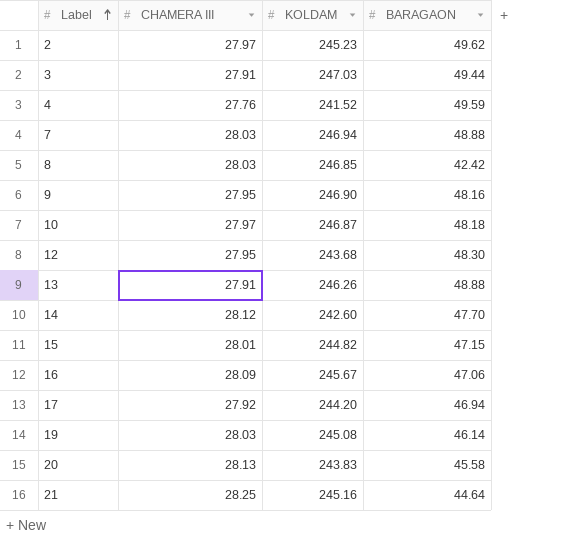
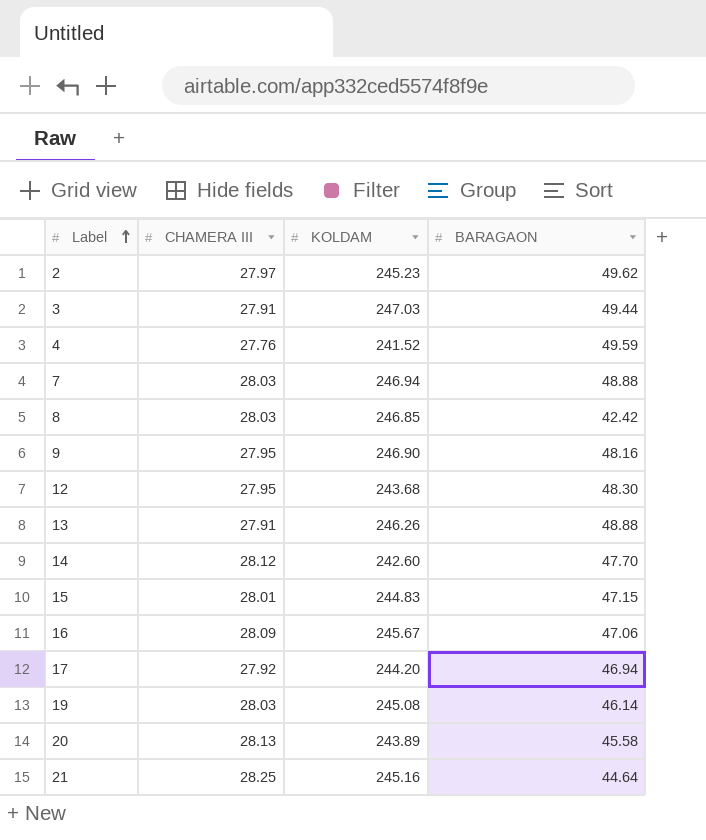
row 10: 27.97 | 246.87 | 48.18 -> none
15 | KOLDAM: 244.82 -> 244.83
20 | KOLDAM: 243.83 -> 243.89

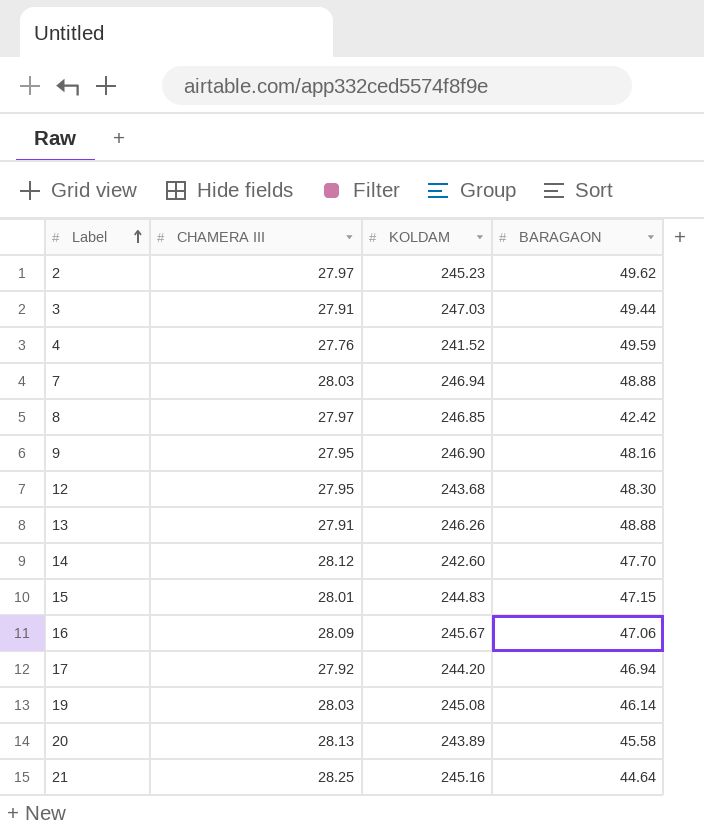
8 | CHAMERA III: 28.03 -> 27.97

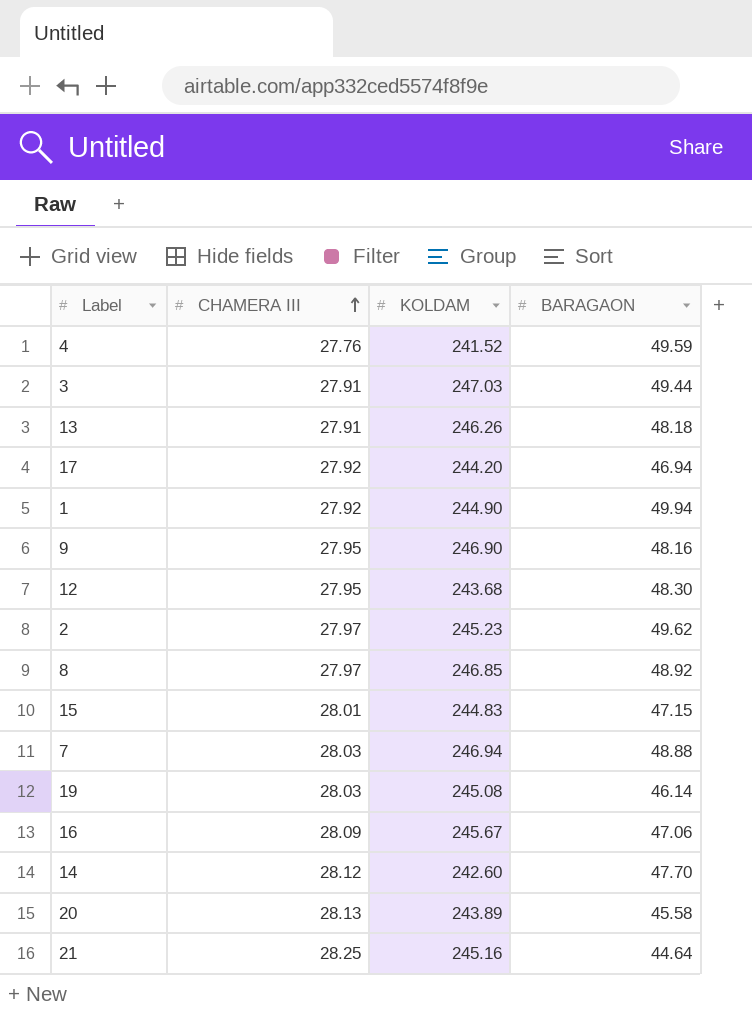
row order: Label ascending -> CHAMERA III ascending
13 | BARAGAON: 48.88 -> 48.18
row 1: none -> 27.92 | 244.90 | 49.94
8 | BARAGAON: 42.42 -> 48.92

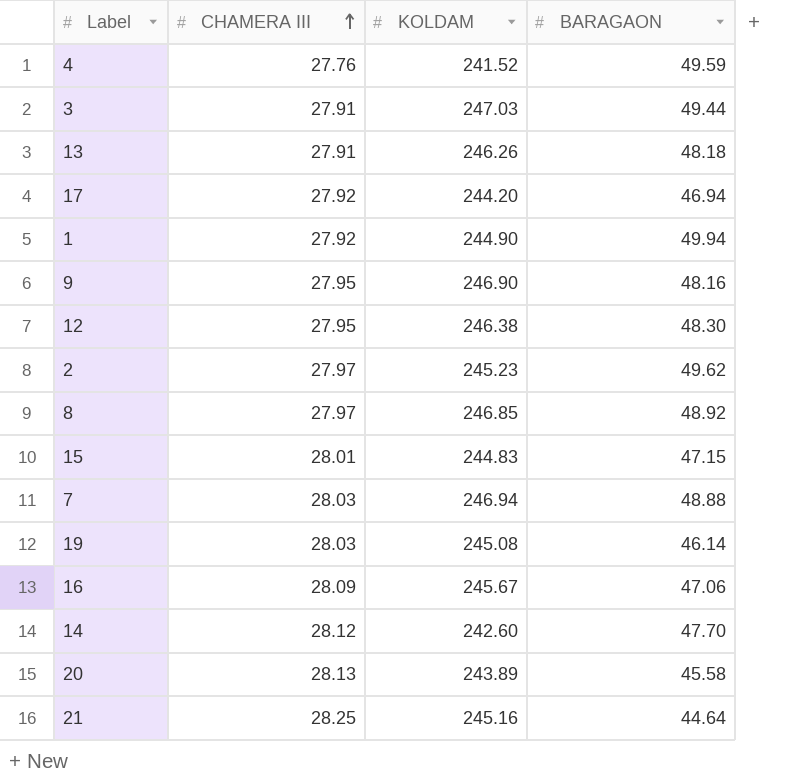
12 | KOLDAM: 243.68 -> 246.38

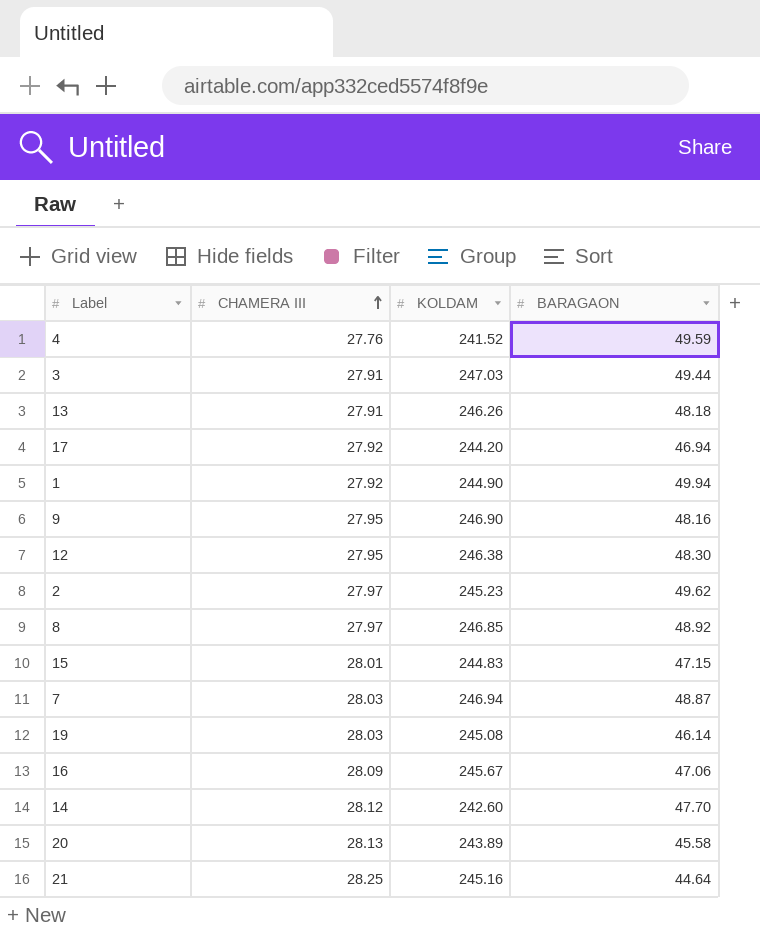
7 | BARAGAON: 48.88 -> 48.87

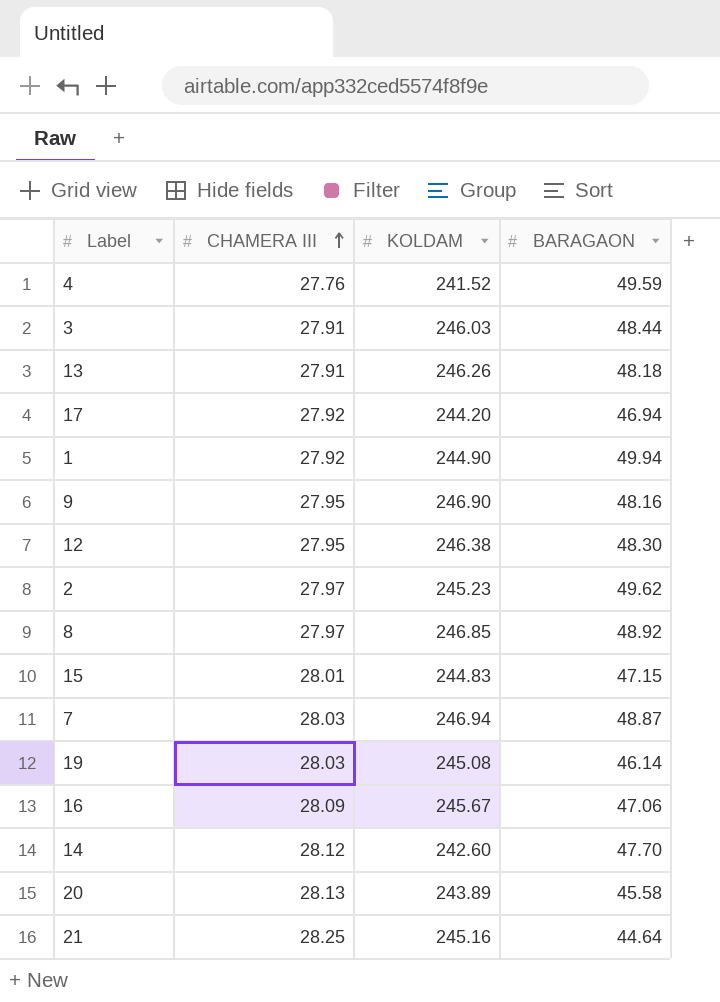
3 | KOLDAM: 247.03 -> 246.03
3 | BARAGAON: 49.44 -> 48.44

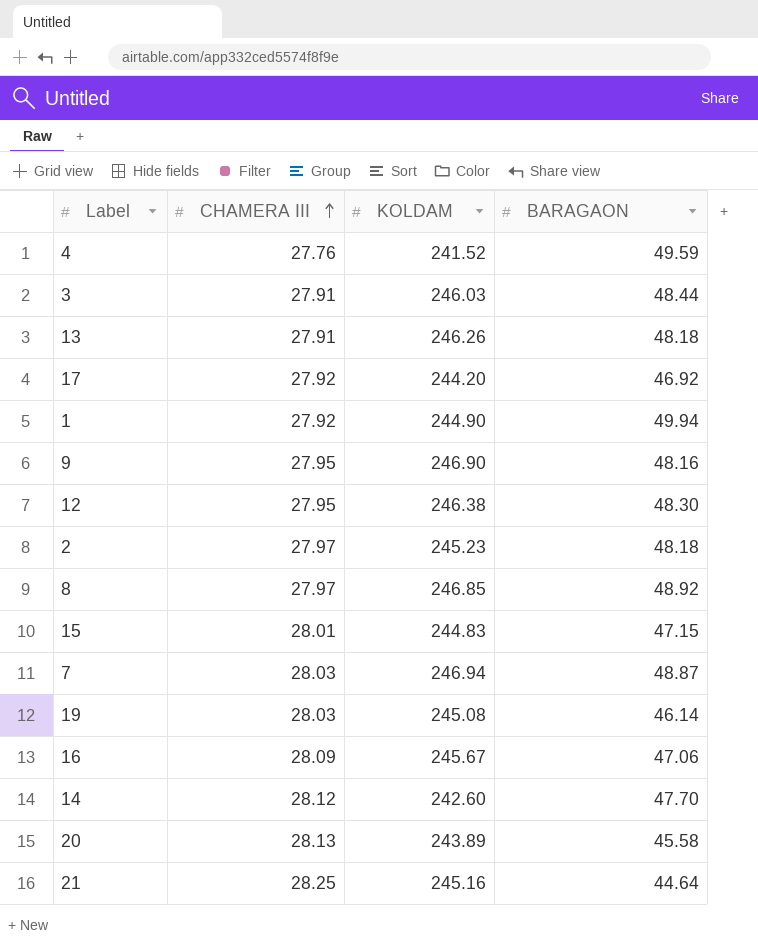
17 | BARAGAON: 46.94 -> 46.92
2 | BARAGAON: 49.62 -> 48.18

